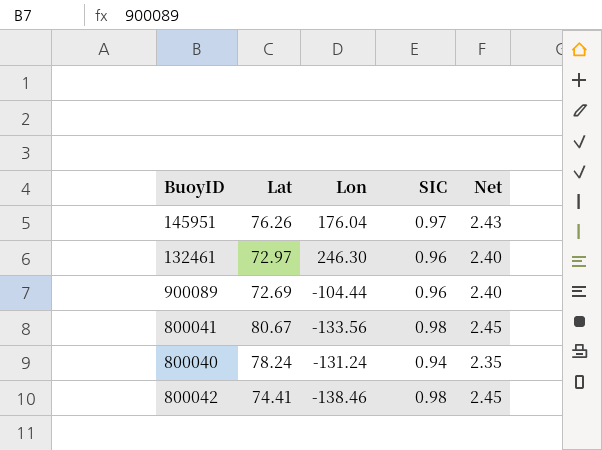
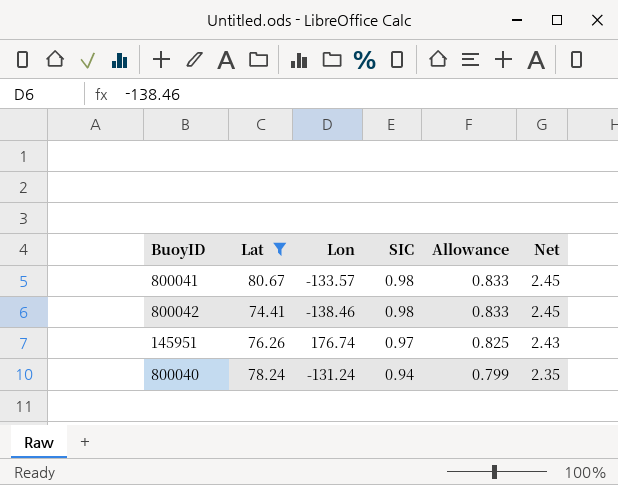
filter: none -> Lat >= 74.41
row order: none -> SIC descending
column Allowance | formula: none -> [SIC] * 0.85
800041 | Lon: -133.56 -> -133.57
145951 | Lon: 176.04 -> 176.74

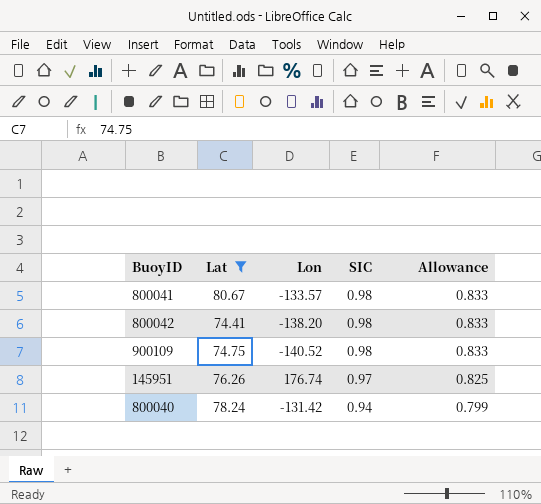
column Net | formula: [SIC] * 2.5 -> none
800042 | Lon: -138.46 -> -138.20
row 900109: none -> 74.75 | -140.52 | 0.98 | 0.833
800040 | Lon: -131.24 -> -131.42

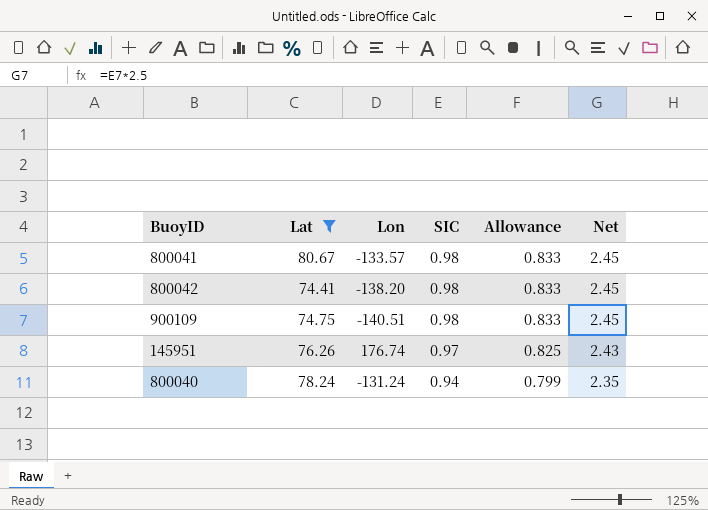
column Net | formula: none -> [SIC] * 2.5
900109 | Lon: -140.52 -> -140.51
800040 | Lon: -131.42 -> -131.24

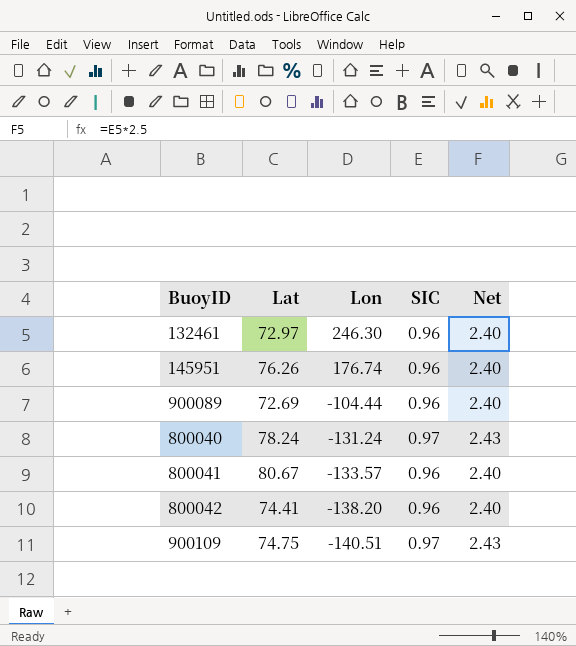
filter: Lat >= 74.41 -> none
row order: SIC descending -> Lon descending
column Allowance | formula: [SIC] * 0.85 -> none
145951 | SIC: 0.97 -> 0.96
145951 | Net: 2.43 -> 2.40
800040 | SIC: 0.94 -> 0.97
800040 | Net: 2.35 -> 2.43
800041 | SIC: 0.98 -> 0.96
800041 | Net: 2.45 -> 2.40
800042 | SIC: 0.98 -> 0.96
800042 | Net: 2.45 -> 2.40
900109 | SIC: 0.98 -> 0.97
900109 | Net: 2.45 -> 2.43

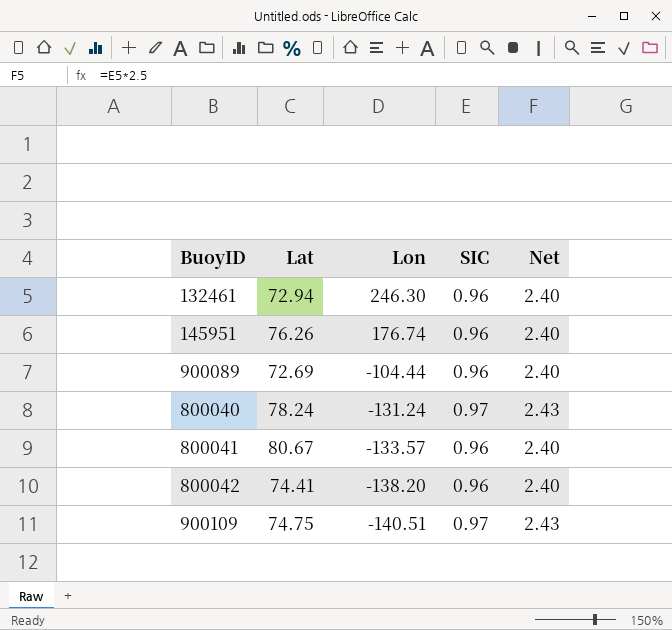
132461 | Lat: 72.97 -> 72.94

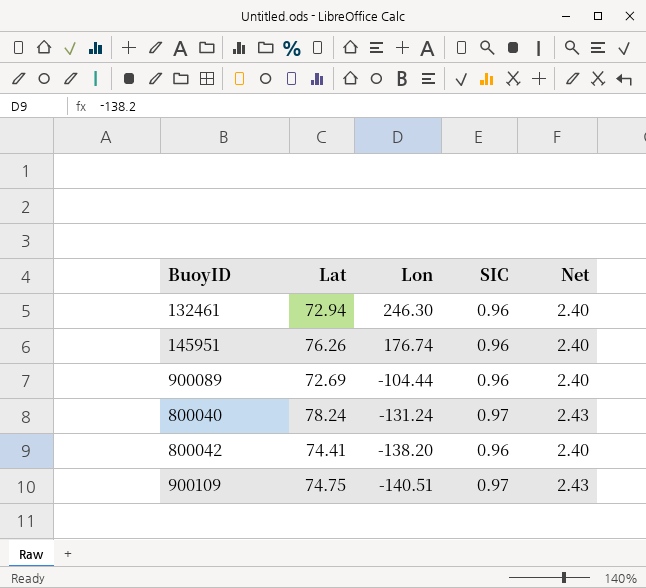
row 800041: 80.67 | -133.57 | 0.96 | 2.40 -> none

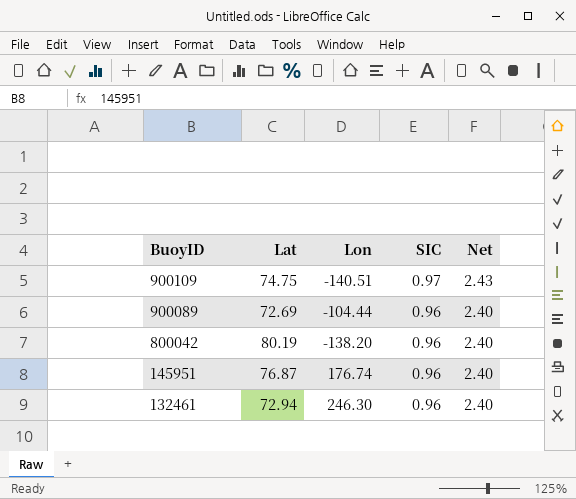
row order: Lon descending -> BuoyID descending
row 800040: 78.24 | -131.24 | 0.97 | 2.43 -> none
800042 | Lat: 74.41 -> 80.19
145951 | Lat: 76.26 -> 76.87

